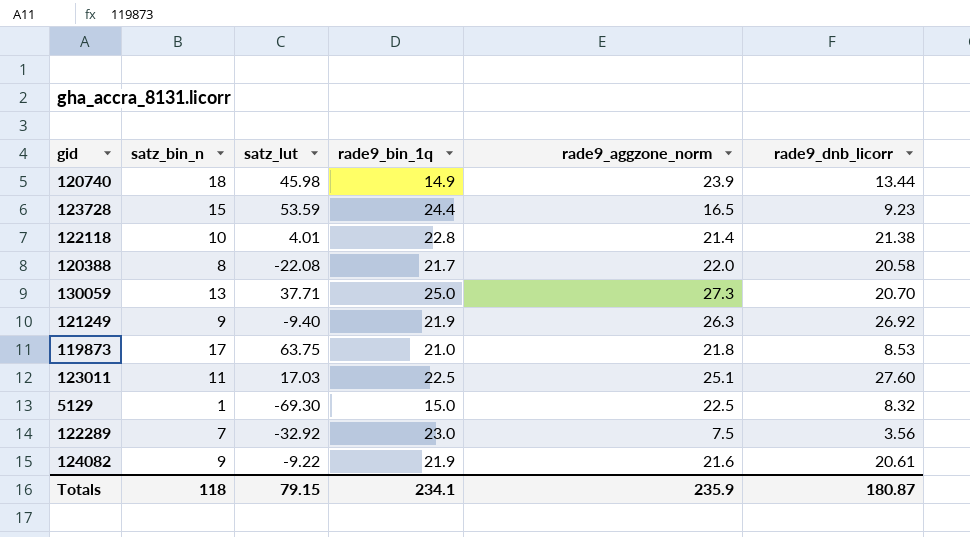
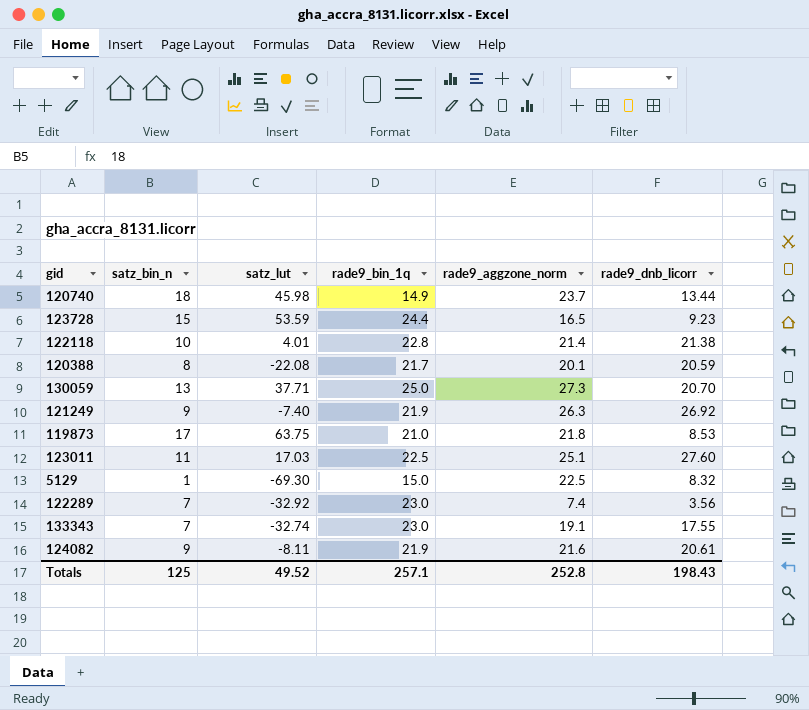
120740 | rade9_aggzone_norm: 23.9 -> 23.7
120388 | rade9_aggzone_norm: 22.0 -> 20.1
120388 | rade9_dnb_licorr: 20.58 -> 20.59
121249 | satz_lut: -9.40 -> -7.40
122289 | rade9_aggzone_norm: 7.5 -> 7.4
row 133343: none -> 7 | -32.74 | 23.0 | 19.1 | 17.55
124082 | satz_lut: -9.22 -> -8.11
Totals | satz_bin_n: 118 -> 125
Totals | satz_lut: 79.15 -> 49.52
Totals | rade9_bin_1q: 234.1 -> 257.1
Totals | rade9_aggzone_norm: 235.9 -> 252.8
Totals | rade9_dnb_licorr: 180.87 -> 198.43

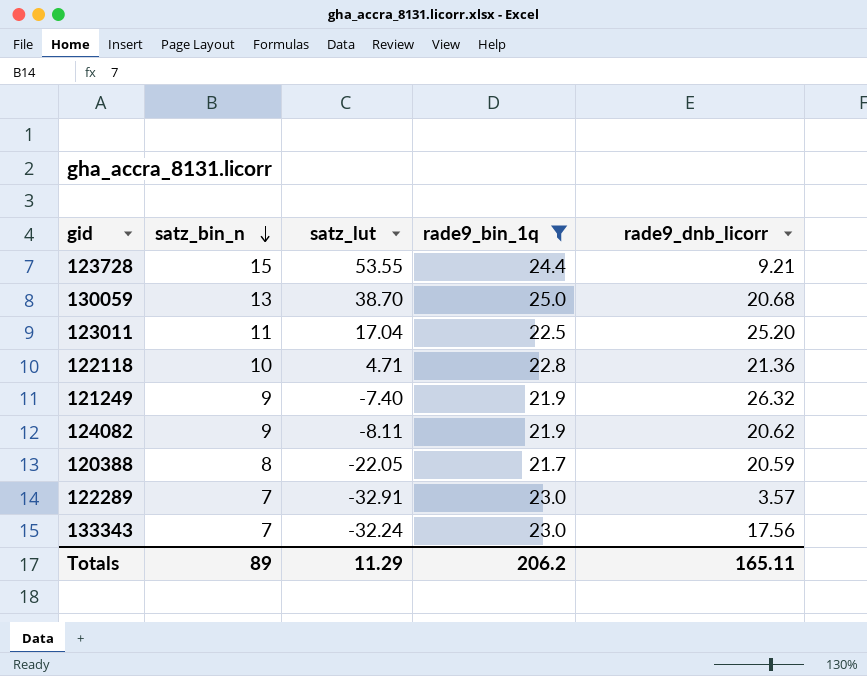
filter: none -> rade9_bin_1q >= 21.7
row order: none -> satz_bin_n descending
column rade9_aggzone_norm | position: 5 -> none
123728 | satz_lut: 53.59 -> 53.55
123728 | rade9_dnb_licorr: 9.23 -> 9.21
130059 | satz_lut: 37.71 -> 38.70
130059 | rade9_dnb_licorr: 20.70 -> 20.68
123011 | satz_lut: 17.03 -> 17.04
123011 | rade9_dnb_licorr: 27.60 -> 25.20
122118 | satz_lut: 4.01 -> 4.71
122118 | rade9_dnb_licorr: 21.38 -> 21.36
121249 | rade9_dnb_licorr: 26.92 -> 26.32
124082 | rade9_dnb_licorr: 20.61 -> 20.62
120388 | satz_lut: -22.08 -> -22.05
122289 | satz_lut: -32.92 -> -32.91
122289 | rade9_dnb_licorr: 3.56 -> 3.57
133343 | satz_lut: -32.74 -> -32.24
133343 | rade9_dnb_licorr: 17.55 -> 17.56
Totals | satz_bin_n: 125 -> 89
Totals | satz_lut: 49.52 -> 11.29
Totals | rade9_bin_1q: 257.1 -> 206.2
Totals | rade9_dnb_licorr: 198.43 -> 165.11

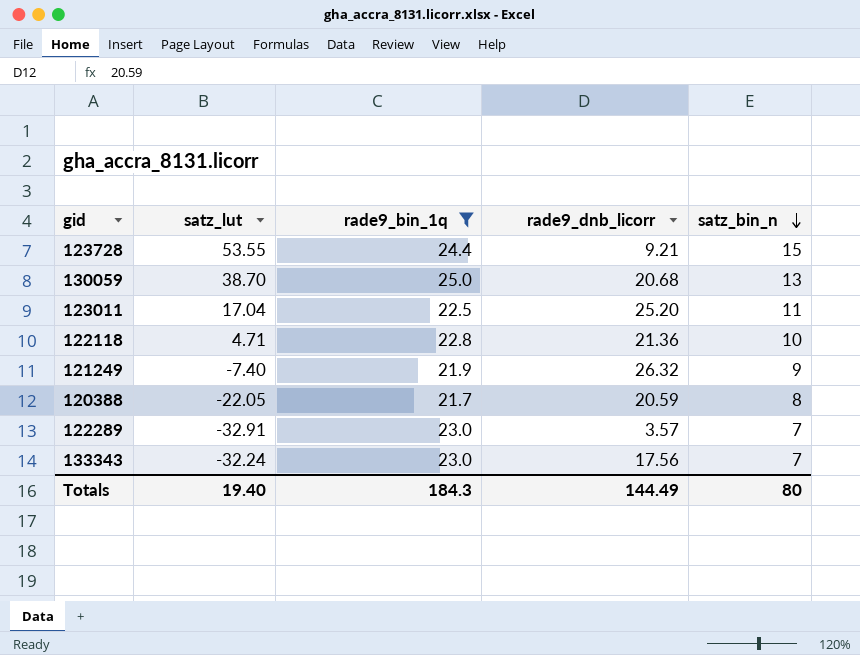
column satz_bin_n | position: 2 -> 5
row 124082: 9 | -8.11 | 21.9 | 20.62 -> none
Totals | satz_lut: 11.29 -> 19.40
Totals | rade9_bin_1q: 206.2 -> 184.3
Totals | rade9_dnb_licorr: 165.11 -> 144.49
Totals | satz_bin_n: 89 -> 80

